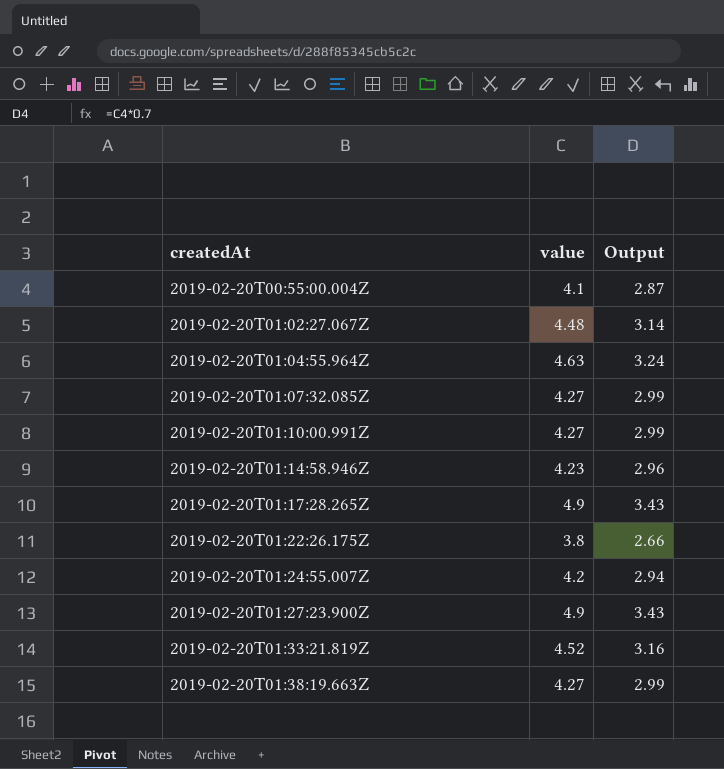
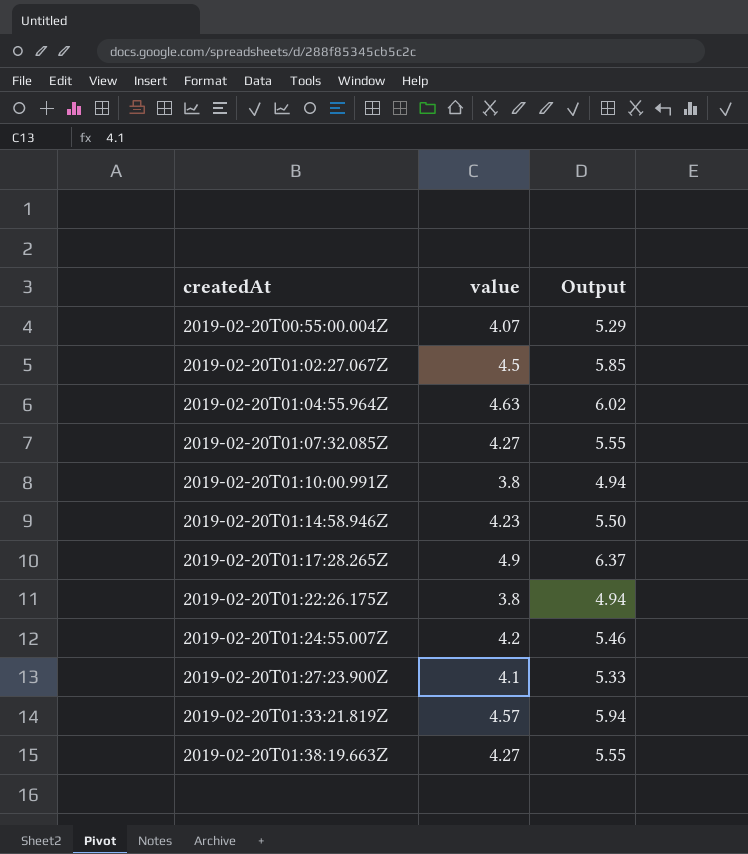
column Output | formula: [value] * 0.7 -> [value] * 1.3
2019-02-20T00:55:00.004Z | value: 4.1 -> 4.07
2019-02-20T01:02:27.067Z | value: 4.48 -> 4.5
2019-02-20T01:10:00.991Z | value: 4.27 -> 3.8
2019-02-20T01:27:23.900Z | value: 4.9 -> 4.1
2019-02-20T01:33:21.819Z | value: 4.52 -> 4.57

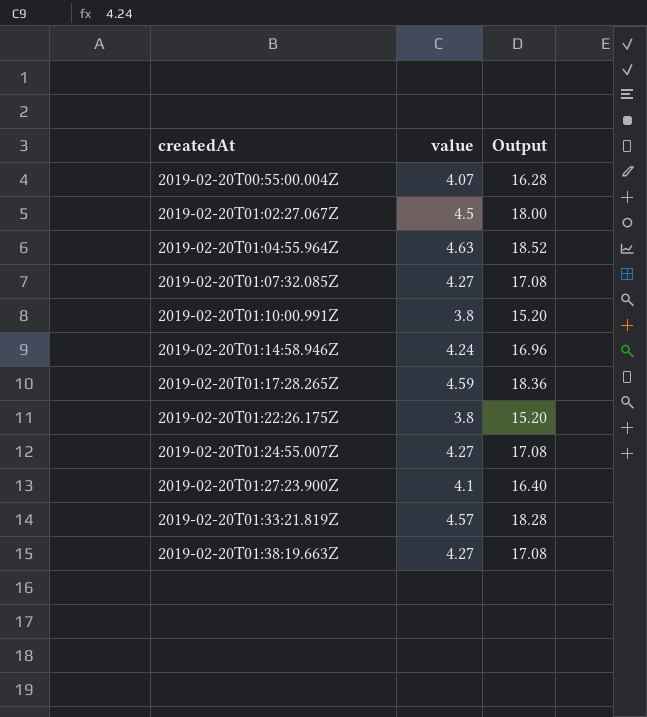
column Output | formula: [value] * 1.3 -> [value] * 4
2019-02-20T01:14:58.946Z | value: 4.23 -> 4.24
2019-02-20T01:17:28.265Z | value: 4.9 -> 4.59
2019-02-20T01:24:55.007Z | value: 4.2 -> 4.27

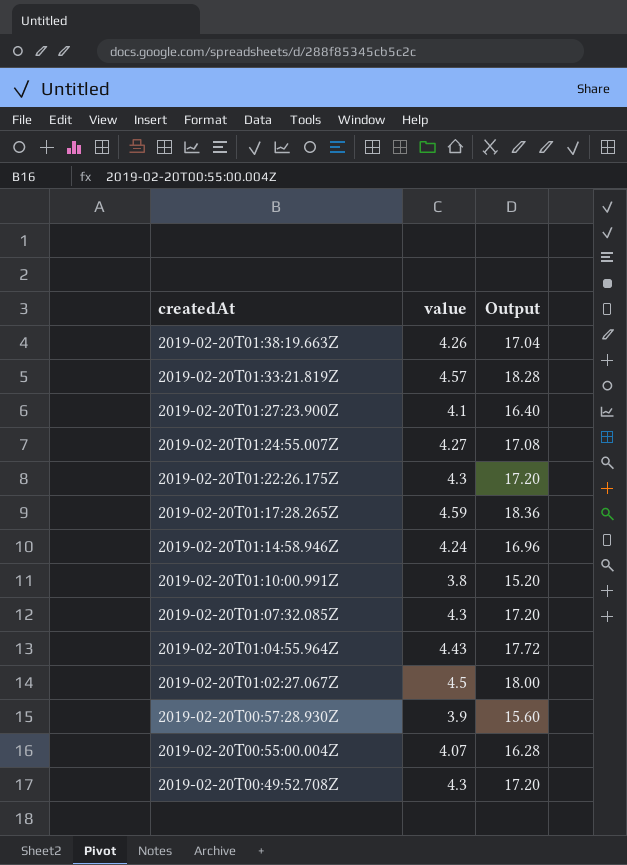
row order: createdAt ascending -> createdAt descending
2019-02-20T01:38:19.663Z | value: 4.27 -> 4.26
2019-02-20T01:38:19.663Z | Output: 17.08 -> 17.04
2019-02-20T01:22:26.175Z | value: 3.8 -> 4.3
2019-02-20T01:22:26.175Z | Output: 15.20 -> 17.20
2019-02-20T01:07:32.085Z | value: 4.27 -> 4.3
2019-02-20T01:07:32.085Z | Output: 17.08 -> 17.20
2019-02-20T01:04:55.964Z | value: 4.63 -> 4.43
2019-02-20T01:04:55.964Z | Output: 18.52 -> 17.72
row 2019-02-20T00:57:28.930Z: none -> 3.9 | 15.60
row 2019-02-20T00:49:52.708Z: none -> 4.3 | 17.20

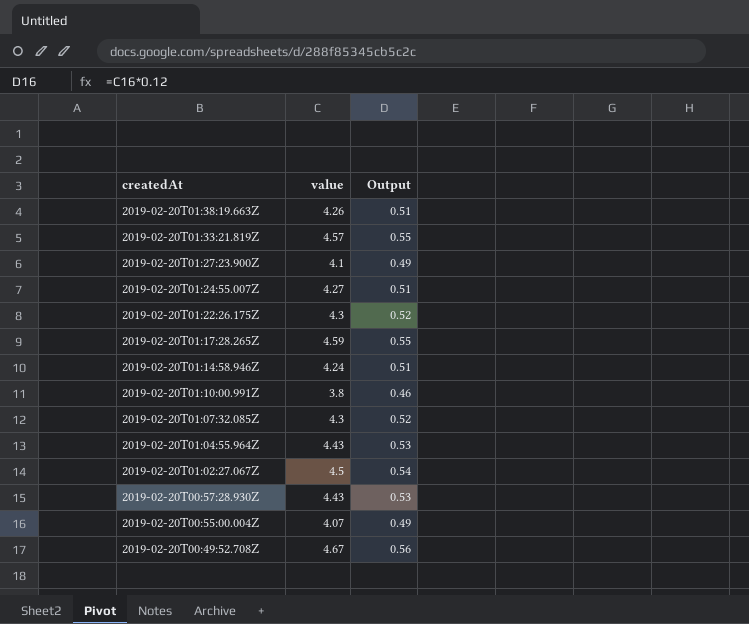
column Output | formula: [value] * 4 -> [value] * 0.12
2019-02-20T00:57:28.930Z | value: 3.9 -> 4.43
2019-02-20T00:49:52.708Z | value: 4.3 -> 4.67

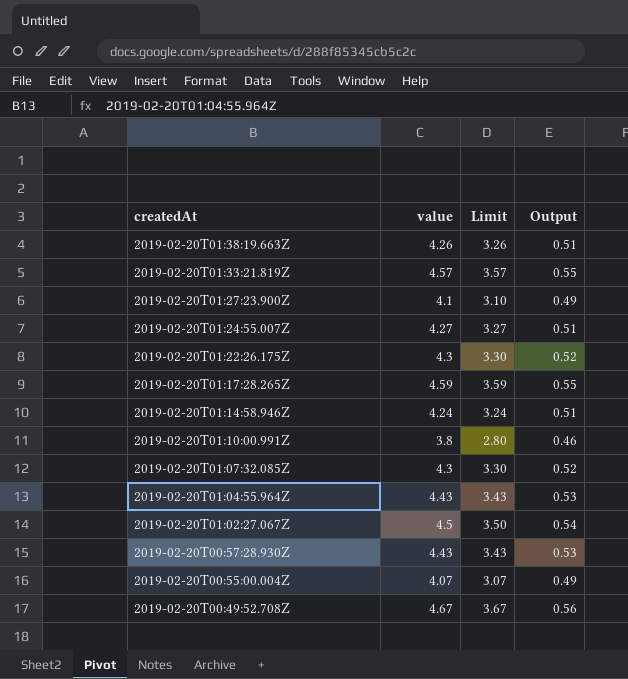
column Limit | formula: none -> [value] - 1

